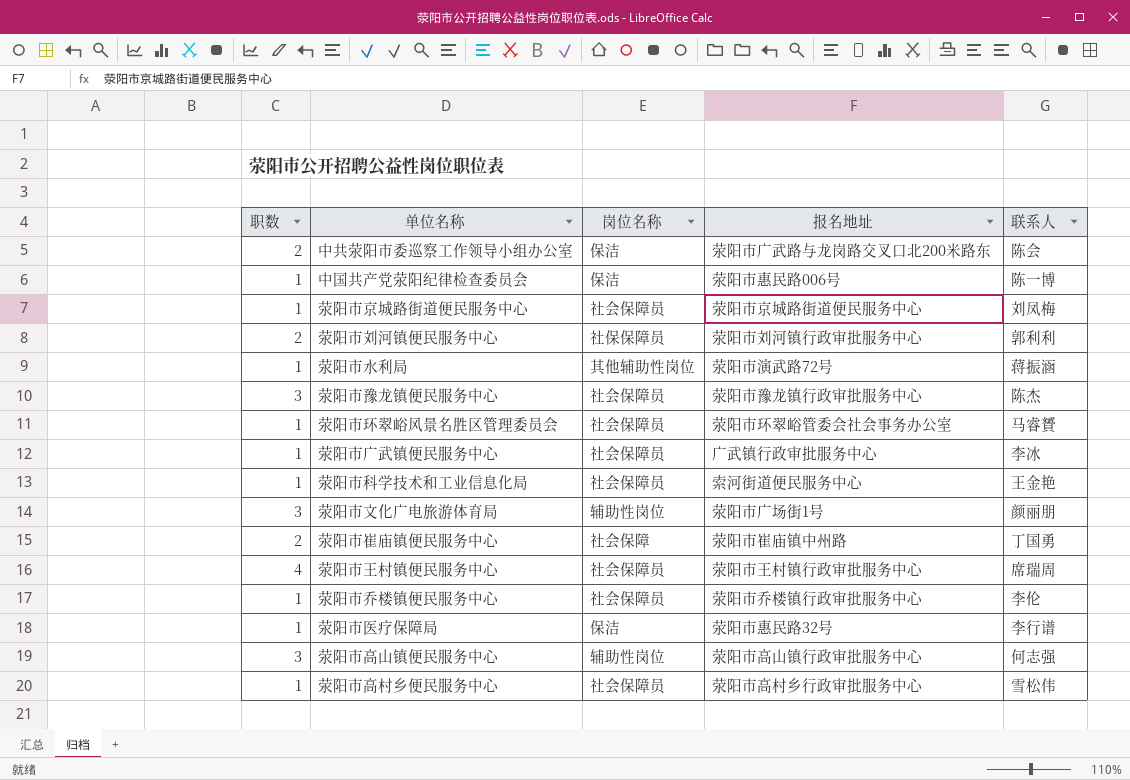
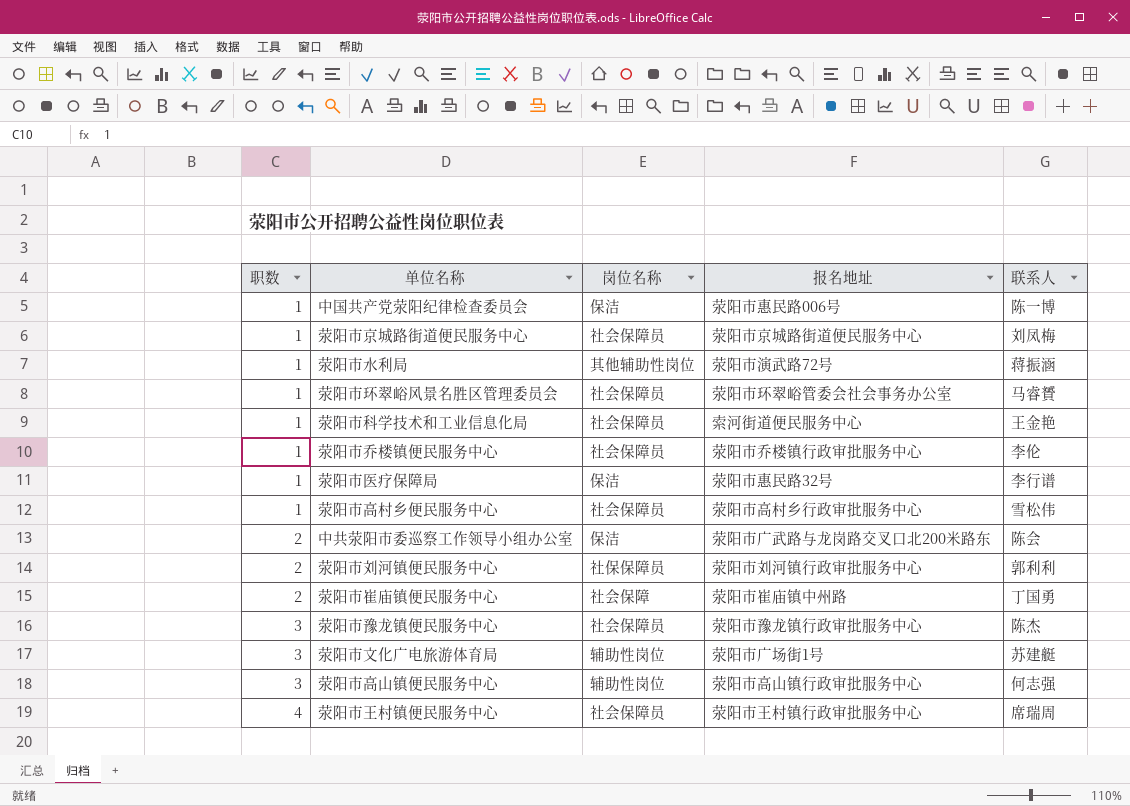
row order: none -> 职数 ascending
row 荥阳市广武镇便民服务中心: 1 | 社会保障员 | 广武镇行政审批服务中心 | 李冰 -> none
荥阳市文化广电旅游体育局 | 联系人: 颜丽朋 -> 苏建艇

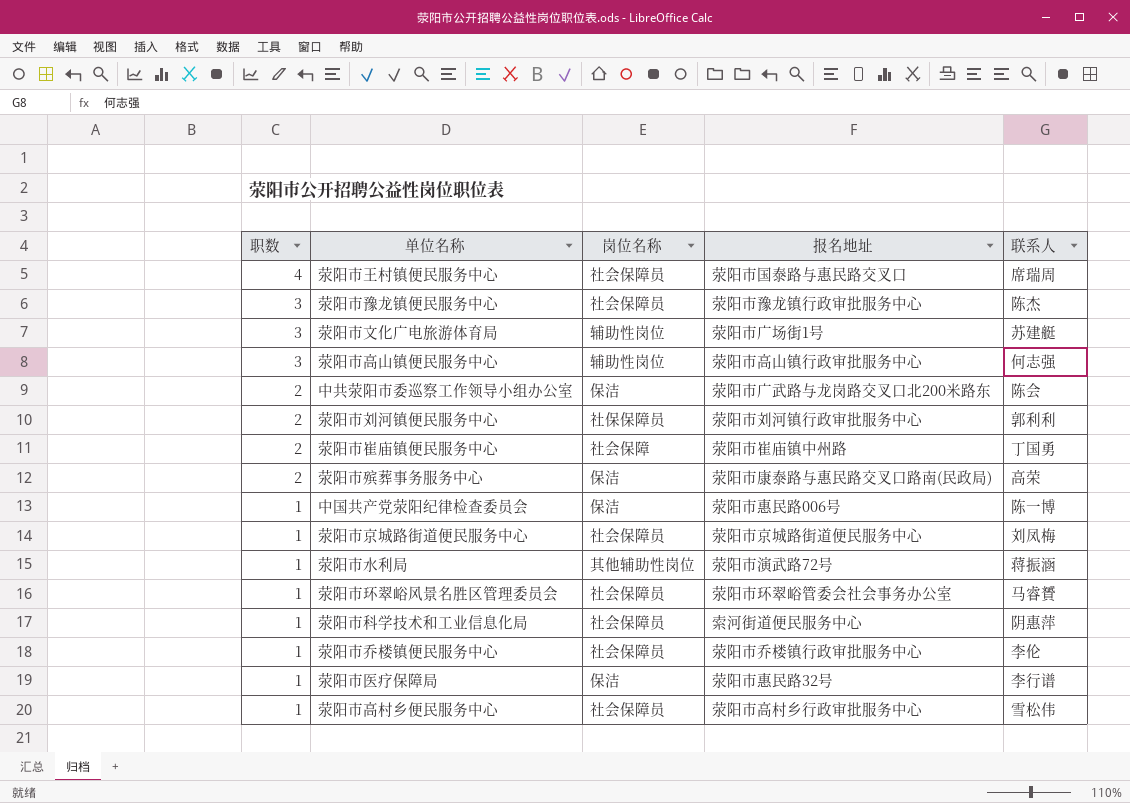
row order: 职数 ascending -> 职数 descending
荥阳市王村镇便民服务中心 | 报名地址: 荥阳市王村镇行政审批服务中心 -> 荥阳市国泰路与惠民路交叉口
row 荥阳市殡葬事务服务中心: none -> 2 | 保洁 | 荥阳市康泰路与惠民路交叉口路南(民政局) | 高荣
荥阳市科学技术和工业信息化局 | 联系人: 王金艳 -> 阴惠萍

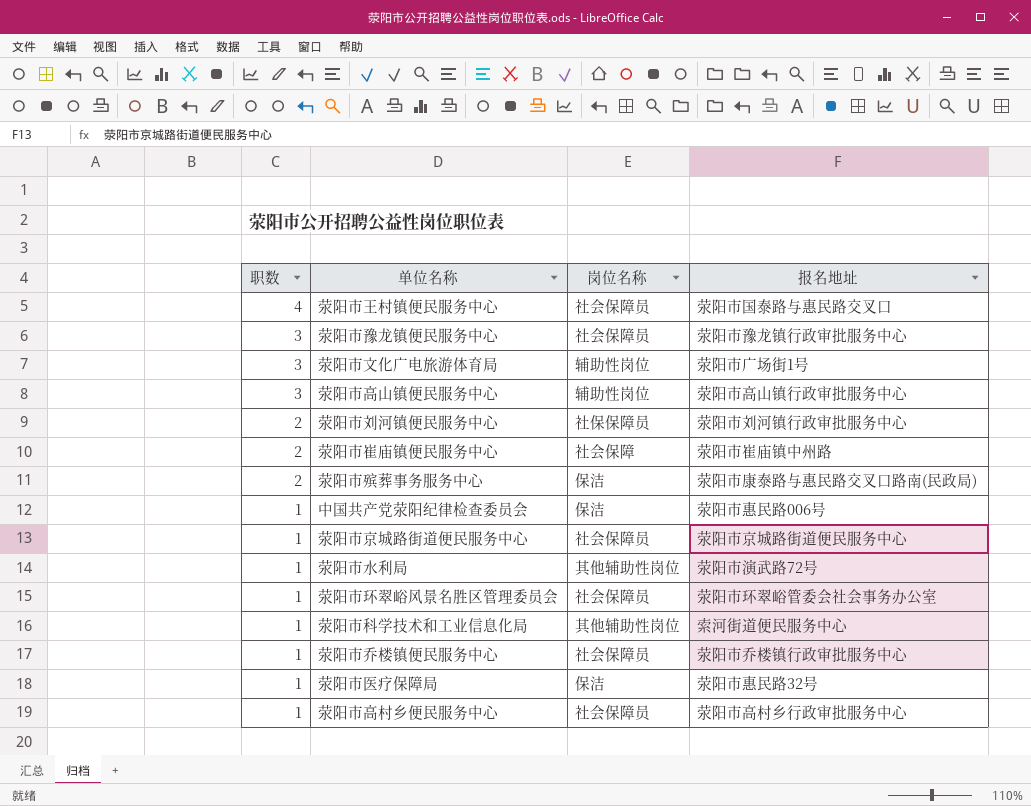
column 联系人 | position: 5 -> none
row 中共荥阳市委巡察工作领导小组办公室: 2 | 保洁 | 荥阳市广武路与龙岗路交叉口北200米路东 | 陈会 -> none
荥阳市科学技术和工业信息化局 | 岗位名称: 社会保障员 -> 其他辅助性岗位

